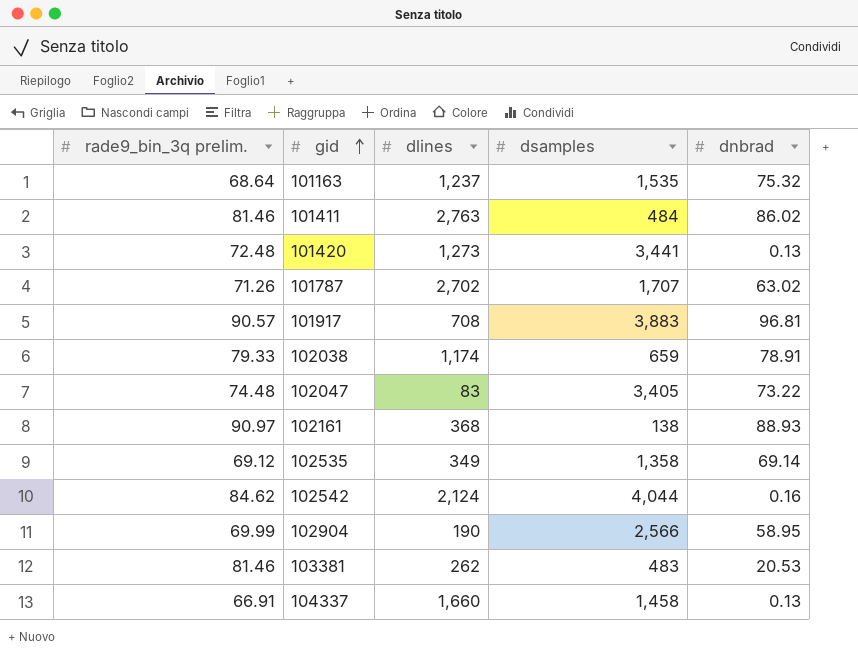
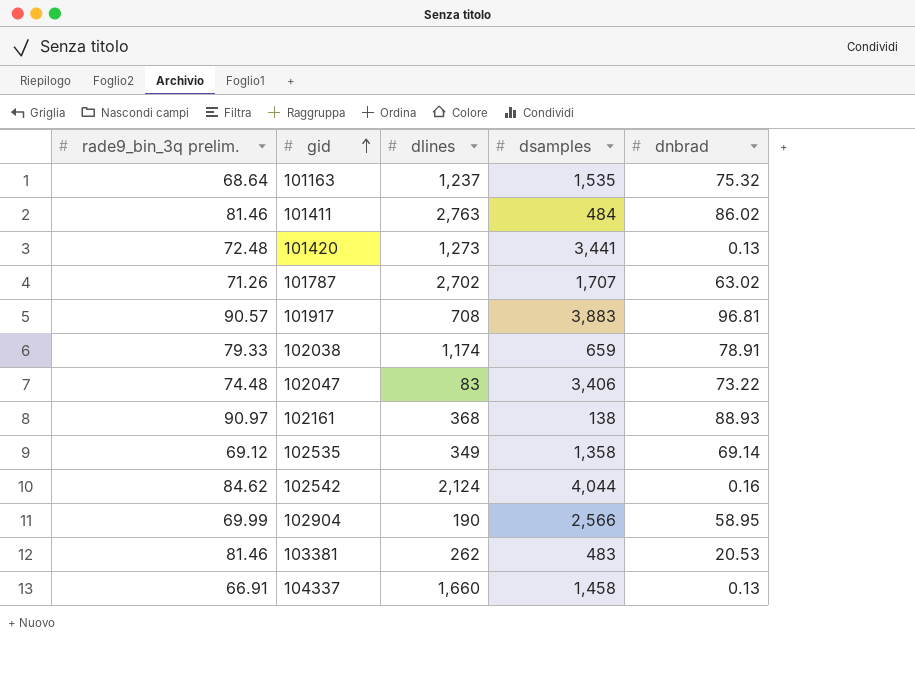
102047 | dsamples: 3,405 -> 3,406

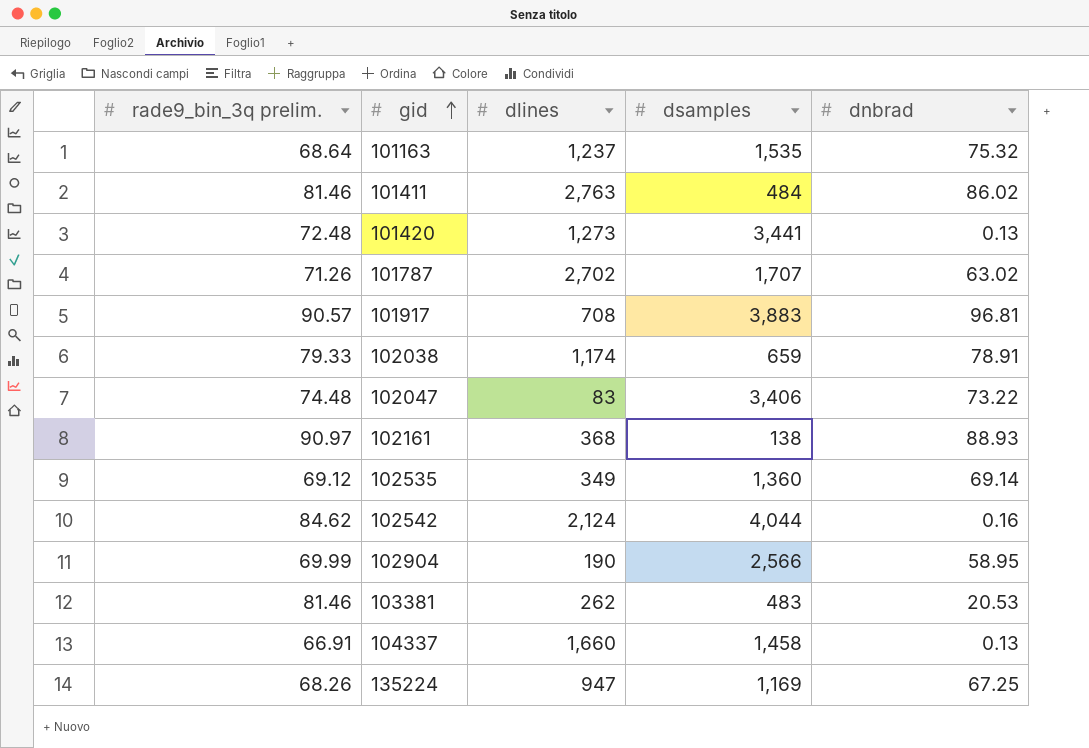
102535 | dsamples: 1,358 -> 1,360
row 135224: none -> 68.26 | 947 | 1,169 | 67.25

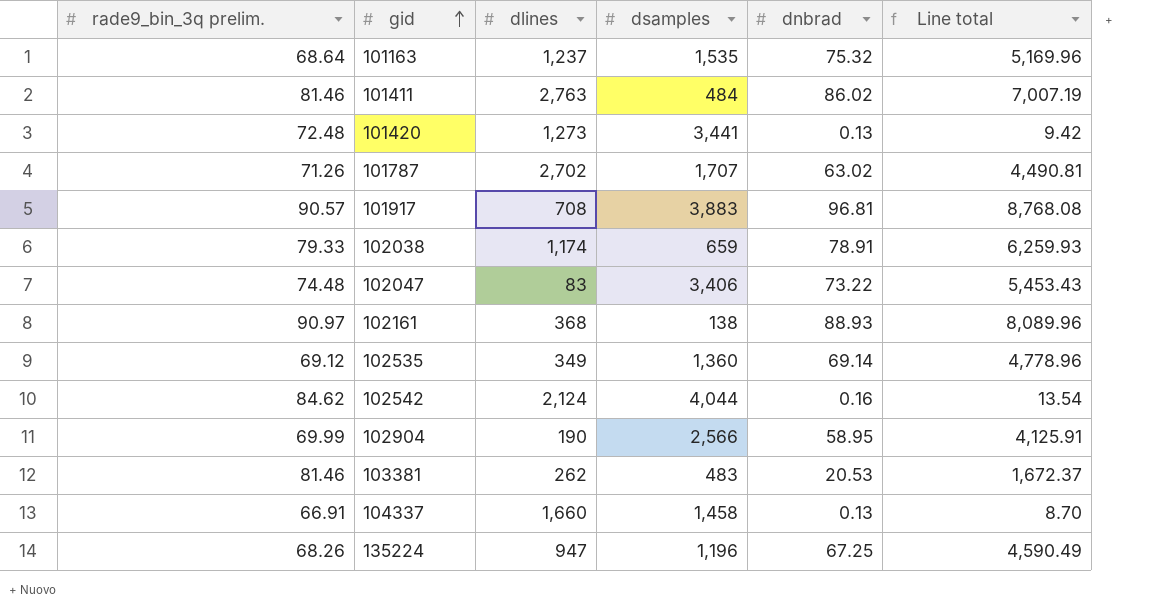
column Line total | formula: none -> [rade9_bin_3q prelim.] * [dnbrad]
135224 | dsamples: 1,169 -> 1,196

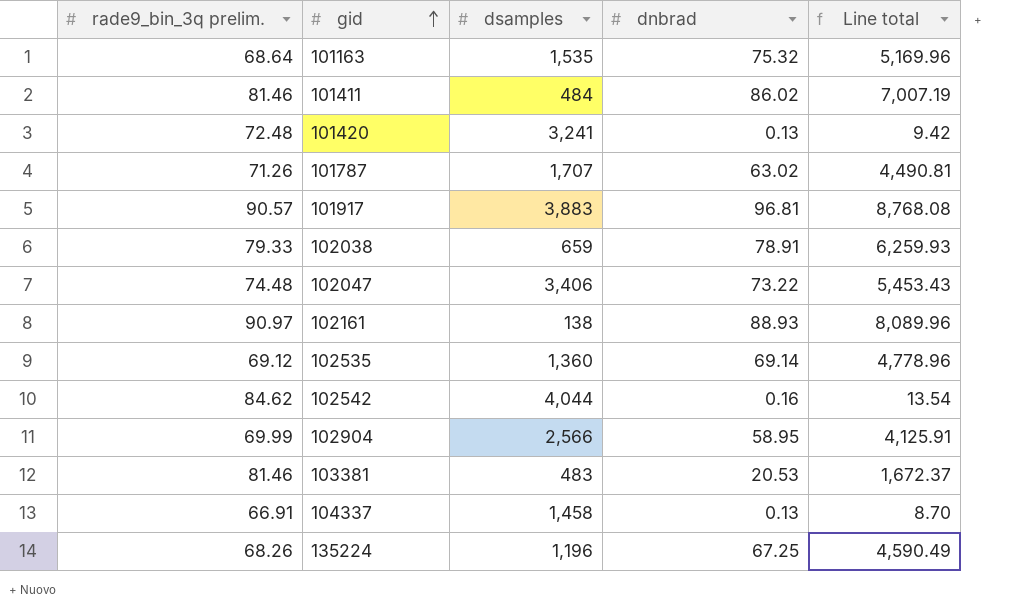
column dlines | position: 3 -> none
101420 | dsamples: 3,441 -> 3,241

